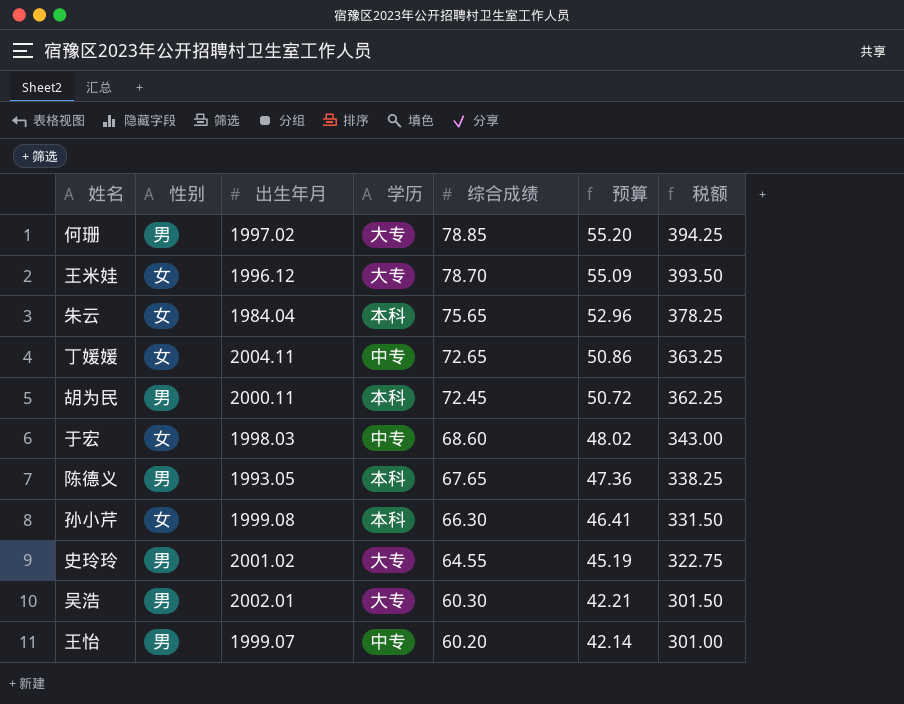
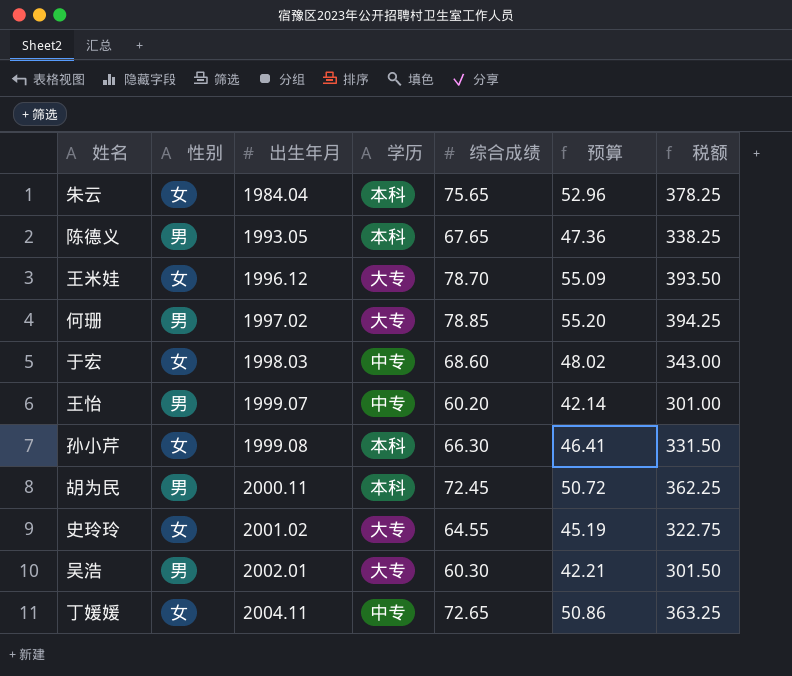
row order: 综合成绩 descending -> 出生年月 ascending
史玲玲 | 性别: 男 -> 女

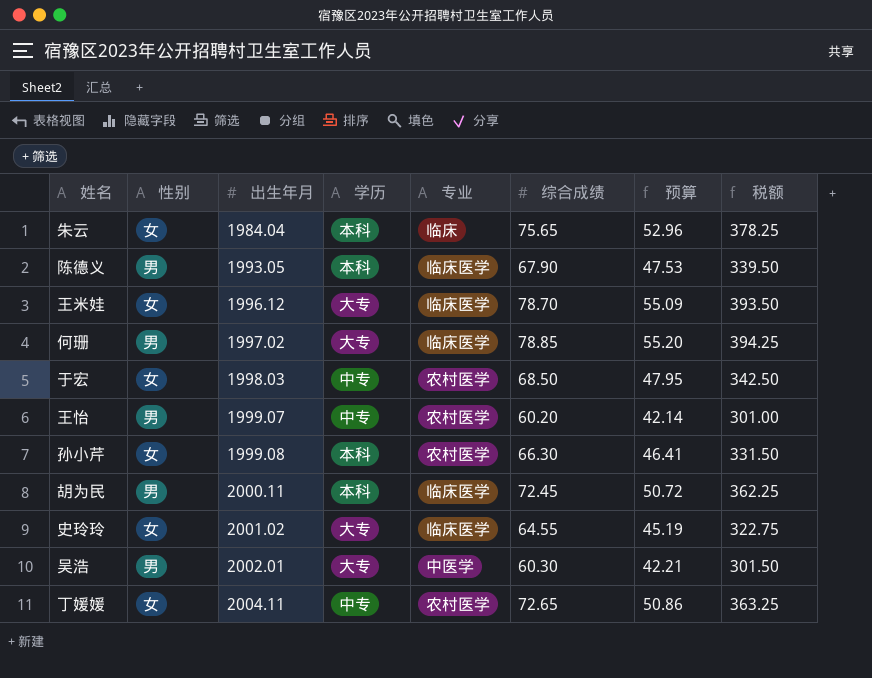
column 专业 | position: none -> 5
陈德义 | 综合成绩: 67.65 -> 67.90
陈德义 | 预算: 47.36 -> 47.53
陈德义 | 税额: 338.25 -> 339.50
于宏 | 综合成绩: 68.60 -> 68.50
于宏 | 预算: 48.02 -> 47.95
于宏 | 税额: 343.00 -> 342.50

